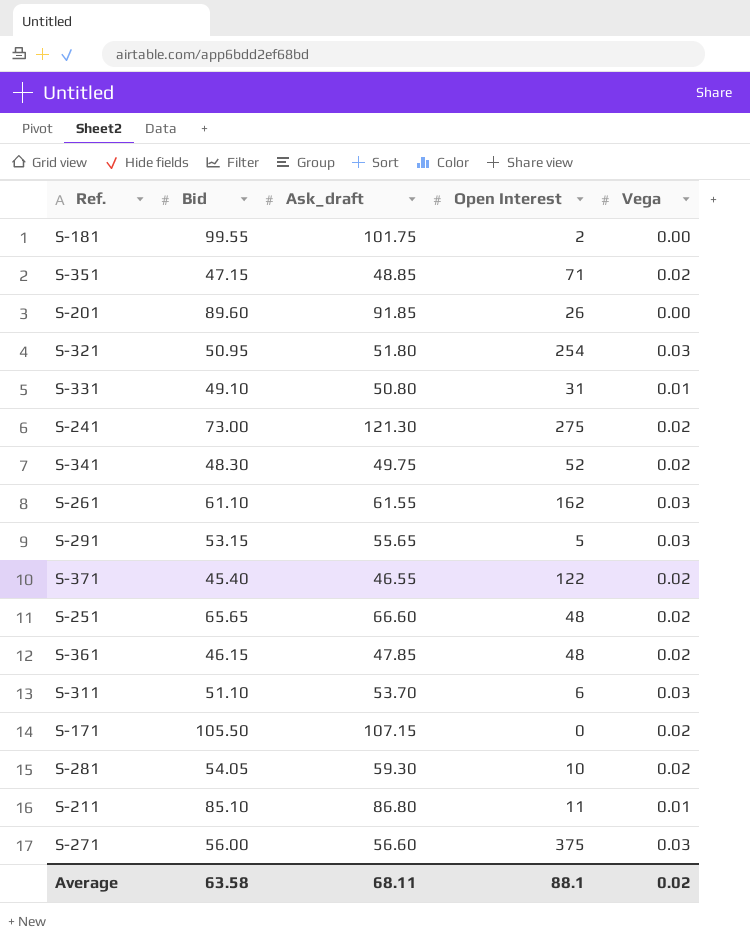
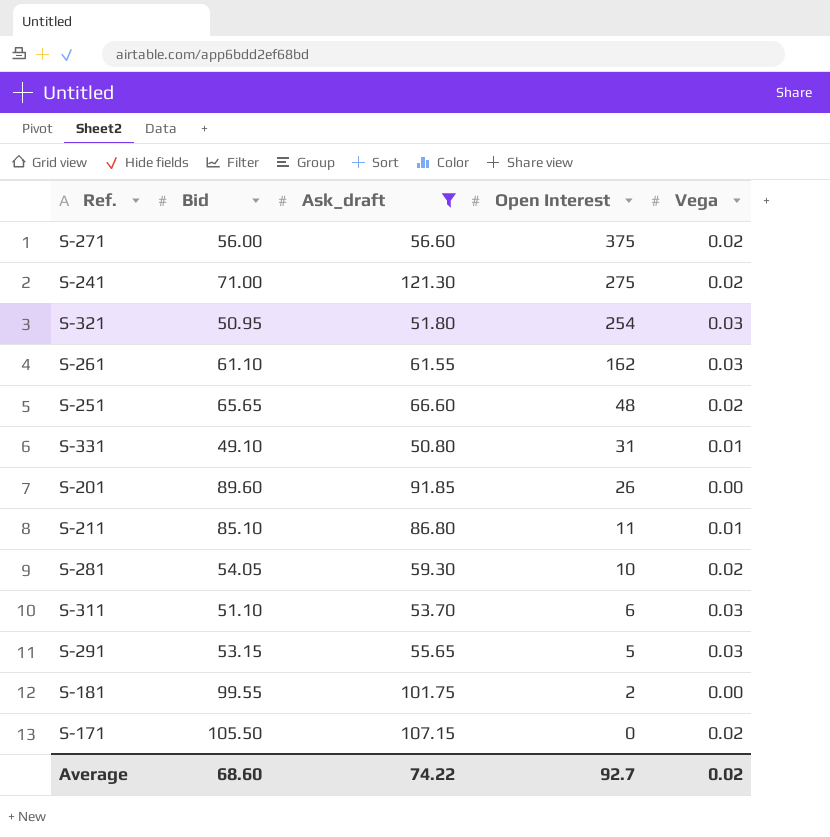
filter: none -> Ask_draft >= 50.80
row order: none -> Open Interest descending
S-271 | Vega: 0.03 -> 0.02
S-241 | Bid: 73.00 -> 71.00
Average | Bid: 63.58 -> 68.60
Average | Ask_draft: 68.11 -> 74.22
Average | Open Interest: 88.1 -> 92.7

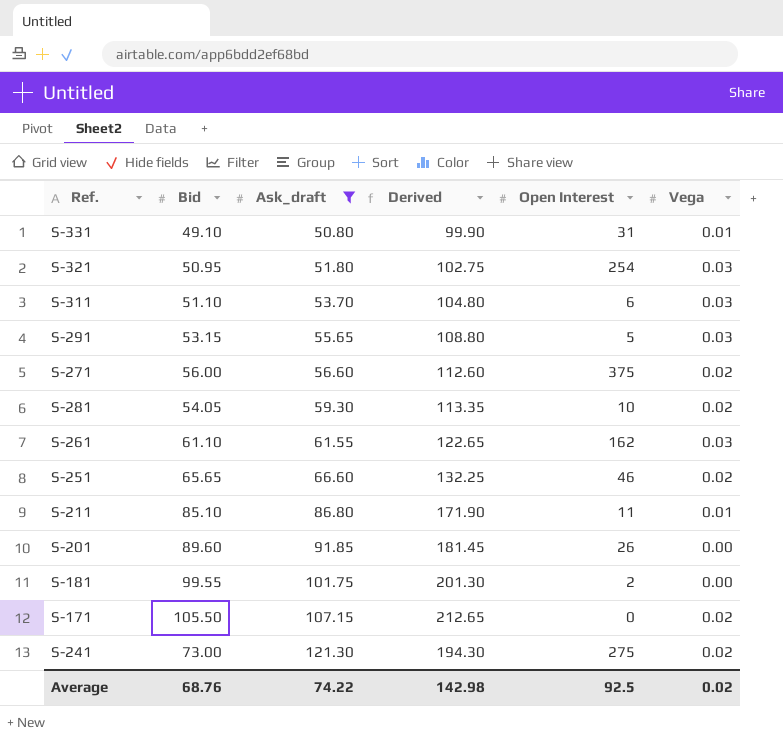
row order: Open Interest descending -> Ask_draft ascending
column Derived | formula: none -> [Bid] + [Ask_draft]
S-251 | Open Interest: 48 -> 46
S-241 | Bid: 71.00 -> 73.00
Average | Bid: 68.60 -> 68.76
Average | Open Interest: 92.7 -> 92.5

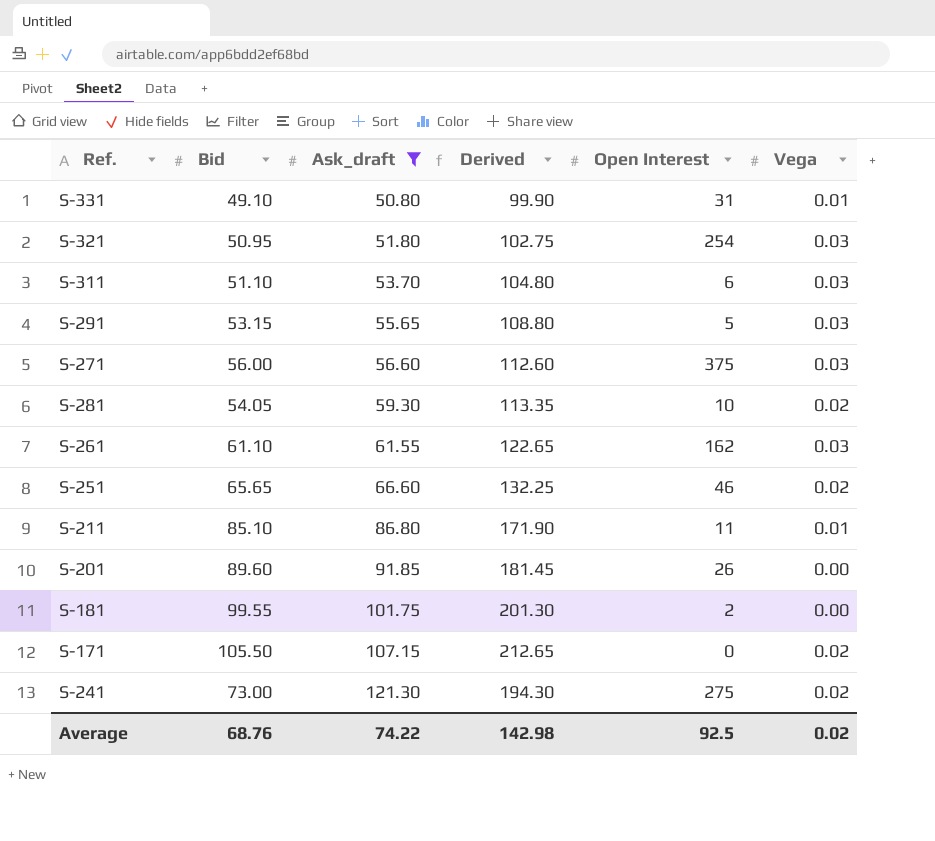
S-271 | Vega: 0.02 -> 0.03

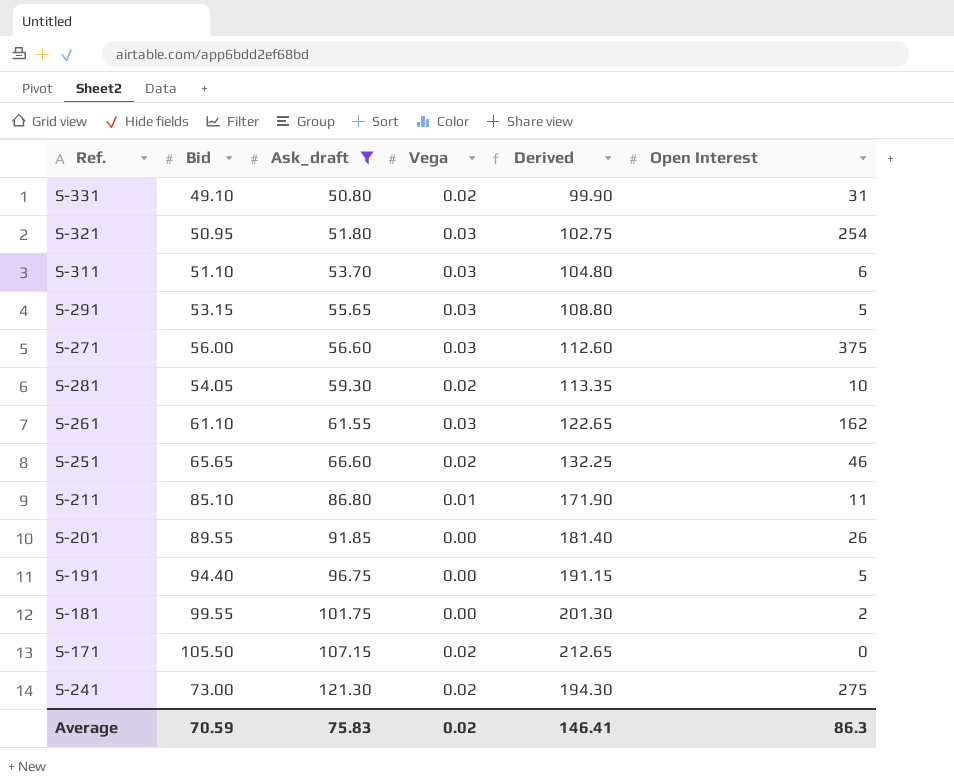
column Vega | position: 6 -> 4
S-331 | Vega: 0.01 -> 0.02
S-201 | Bid: 89.60 -> 89.55
S-201 | Derived: 181.45 -> 181.40
row S-191: none -> 94.40 | 96.75 | 0.00 | 191.15 | 5
Average | Bid: 68.76 -> 70.59
Average | Ask_draft: 74.22 -> 75.83
Average | Derived: 142.98 -> 146.41
Average | Open Interest: 92.5 -> 86.3

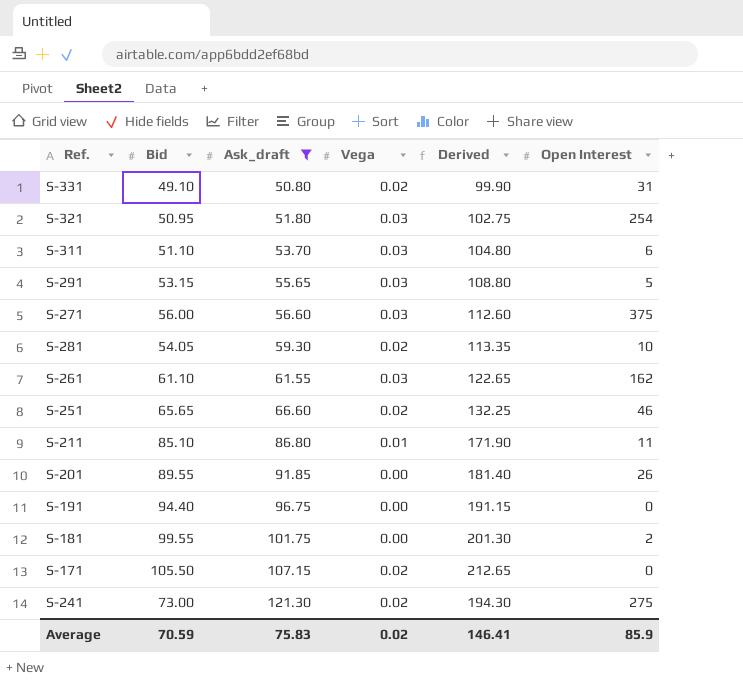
S-191 | Open Interest: 5 -> 0
Average | Open Interest: 86.3 -> 85.9

